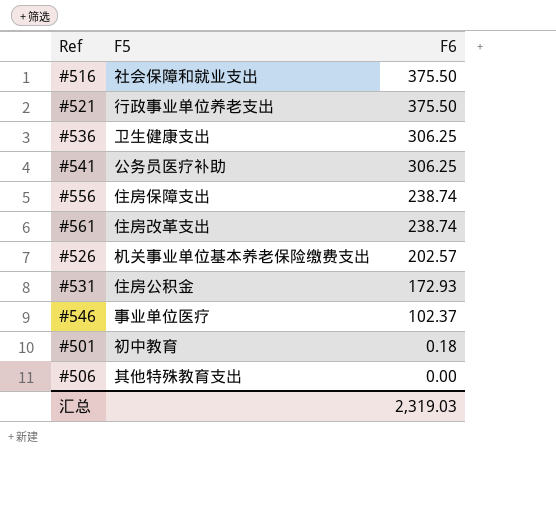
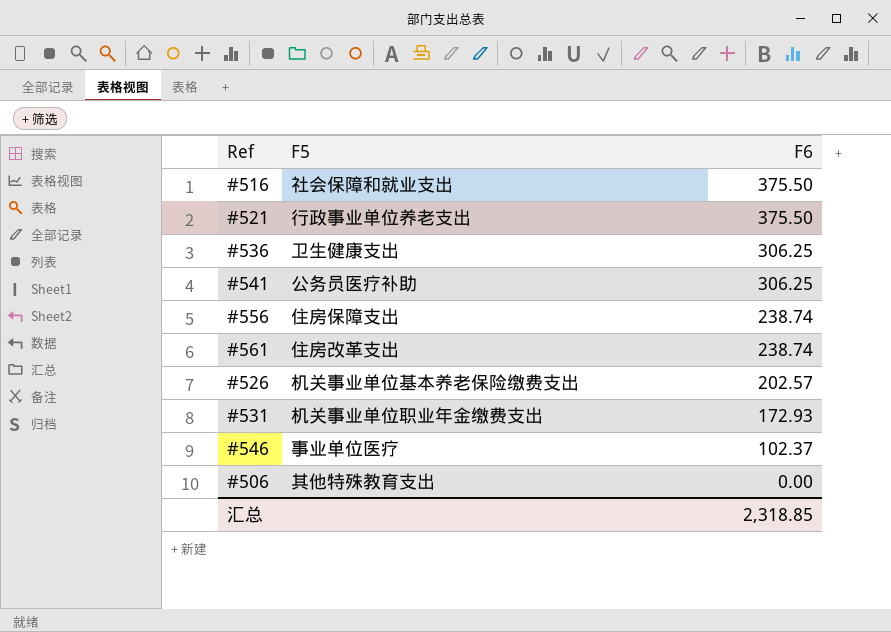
row #501: 初中教育 | 0.18 -> none
#531 | F5: 住房公积金 -> 机关事业单位职业年金缴费支出
汇总 | F6: 2,319.03 -> 2,318.85

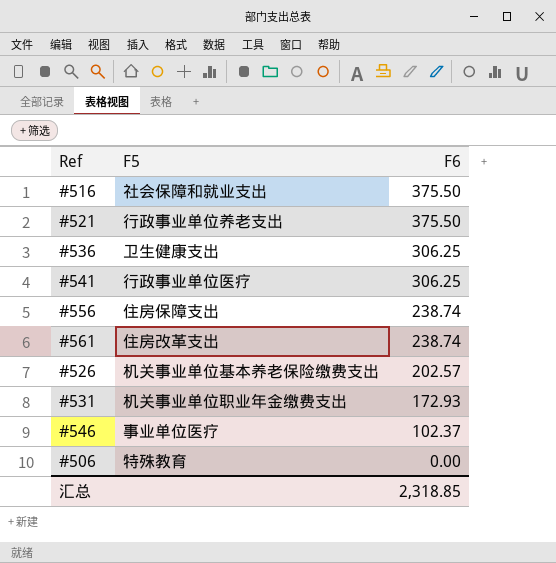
#541 | F5: 公务员医疗补助 -> 行政事业单位医疗
#506 | F5: 其他特殊教育支出 -> 特殊教育

